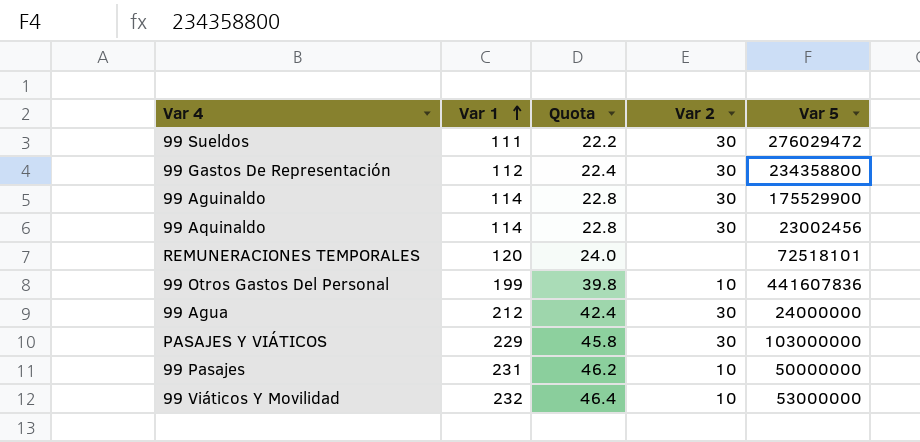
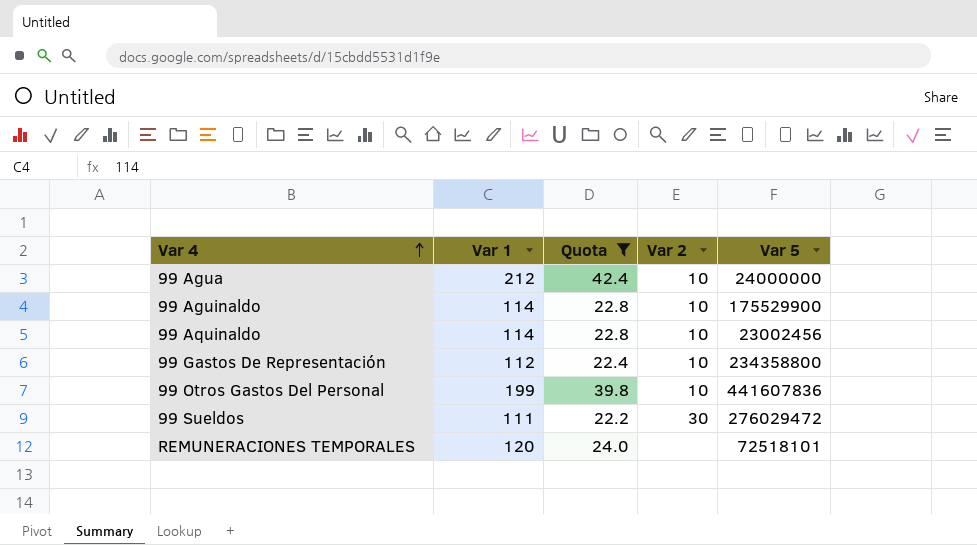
filter: none -> Quota <= 42.4
row order: Var 1 ascending -> Var 4 ascending
99 Agua | Var 2: 30 -> 10
99 Aguinaldo | Var 2: 30 -> 10
99 Aquinaldo | Var 2: 30 -> 10
99 Gastos De Representación | Var 2: 30 -> 10

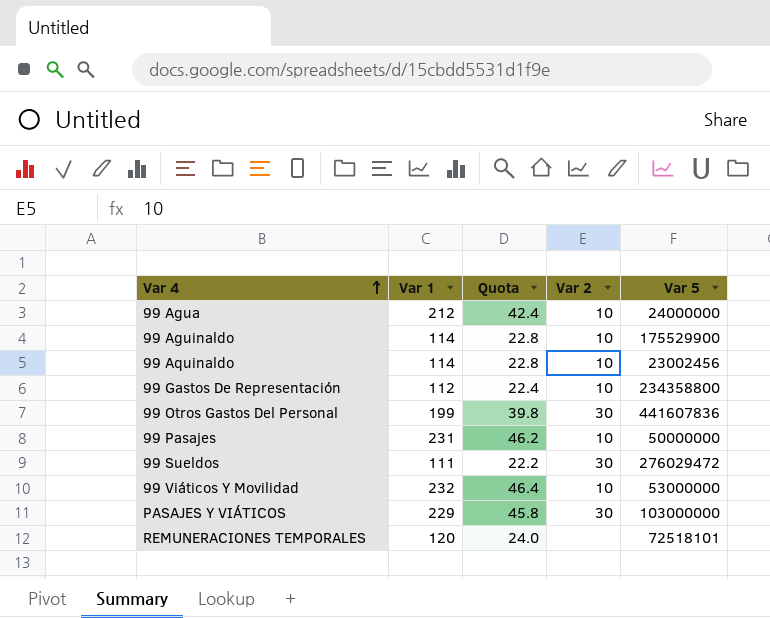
filter: Quota <= 42.4 -> none
99 Otros Gastos Del Personal | Var 2: 10 -> 30

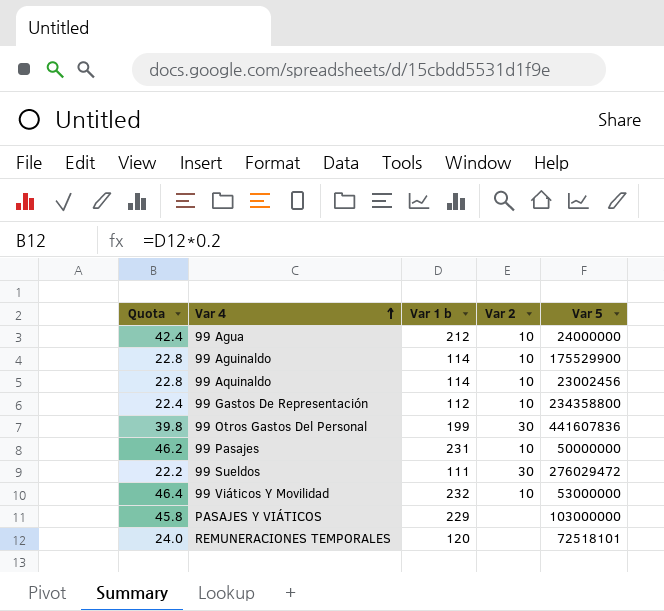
column Quota | position: 3 -> 1
column name: Var 1 -> Var 1 b
PASAJES Y VIÁTICOS | Var 2: 30 -> none

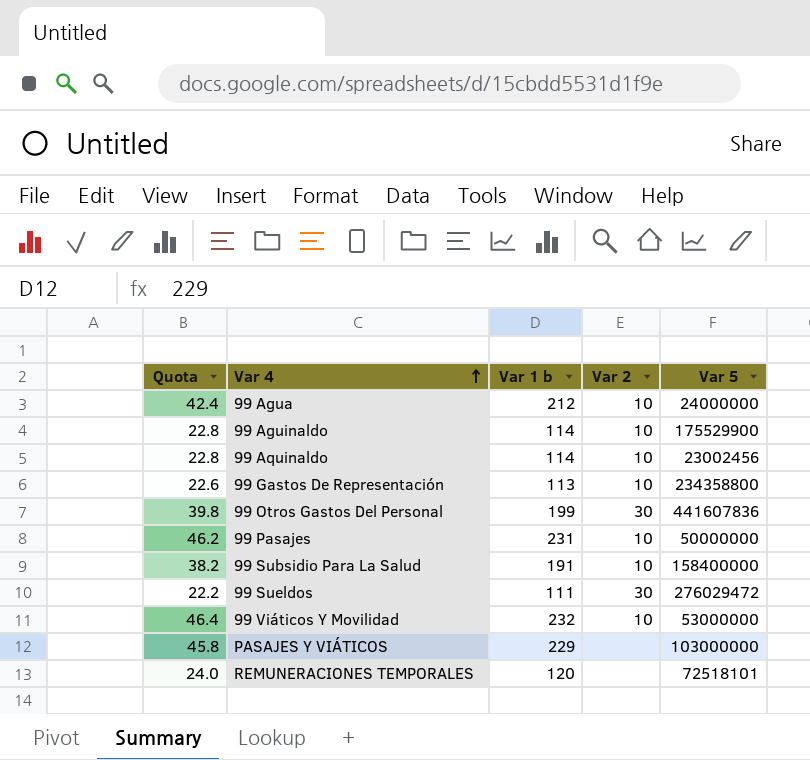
99 Gastos De Representación | Quota: 22.4 -> 22.6
99 Gastos De Representación | Var 1 b: 112 -> 113
row 99 Subsidio Para La Salud: none -> 38.2 | 191 | 10 | 158400000

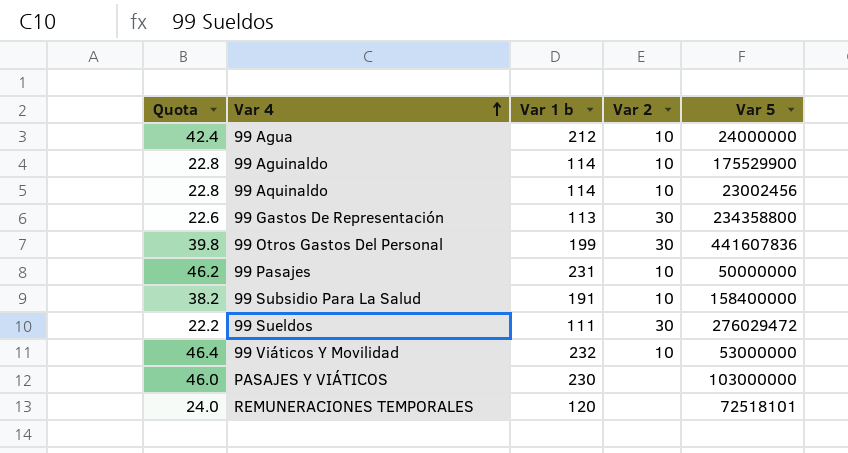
99 Gastos De Representación | Var 2: 10 -> 30
PASAJES Y VIÁTICOS | Quota: 45.8 -> 46.0
PASAJES Y VIÁTICOS | Var 1 b: 229 -> 230

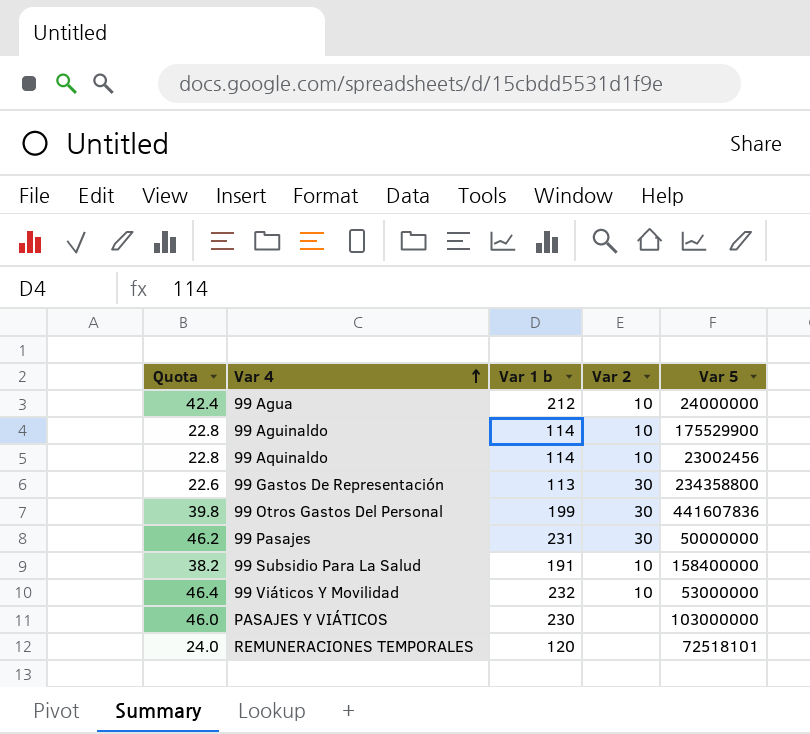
row 99 Sueldos: 22.2 | 111 | 30 | 276029472 -> none
99 Pasajes | Var 2: 10 -> 30

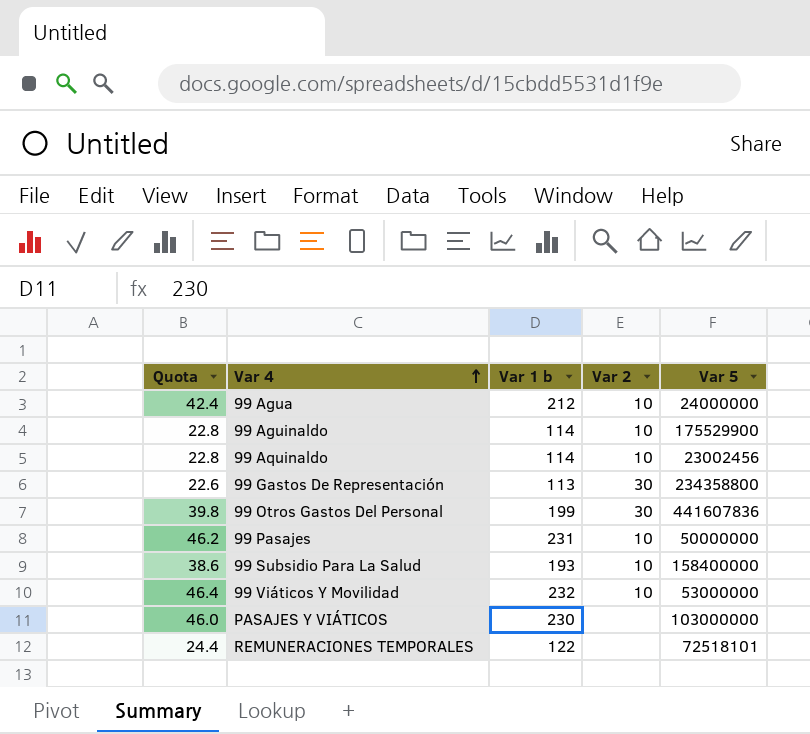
99 Pasajes | Var 2: 30 -> 10
99 Subsidio Para La Salud | Quota: 38.2 -> 38.6
99 Subsidio Para La Salud | Var 1 b: 191 -> 193
REMUNERACIONES TEMPORALES | Quota: 24.0 -> 24.4
REMUNERACIONES TEMPORALES | Var 1 b: 120 -> 122

